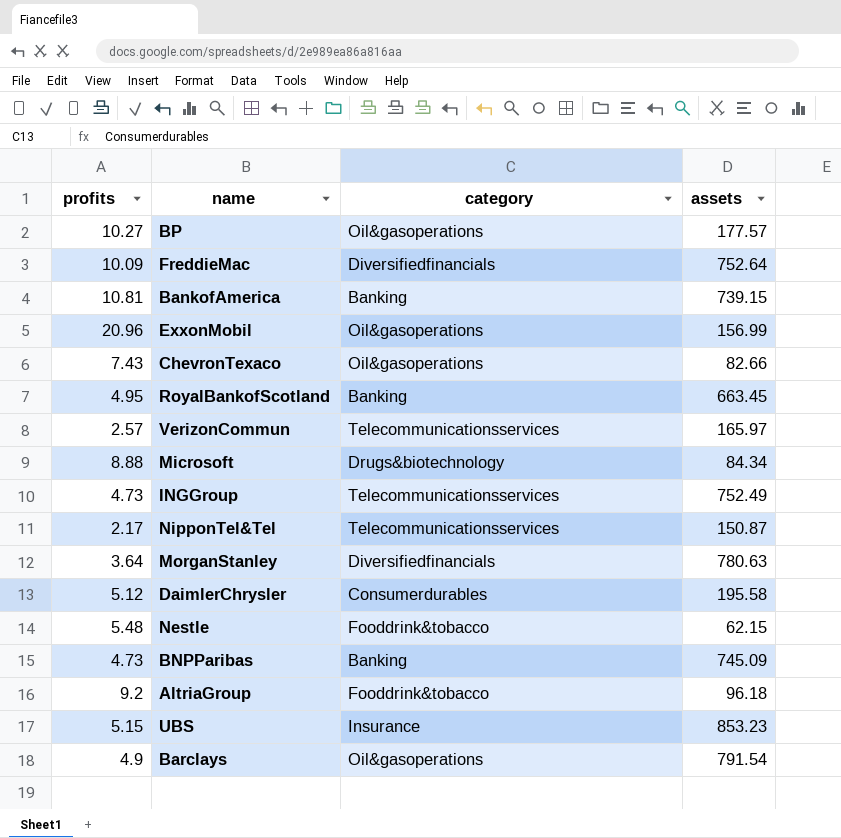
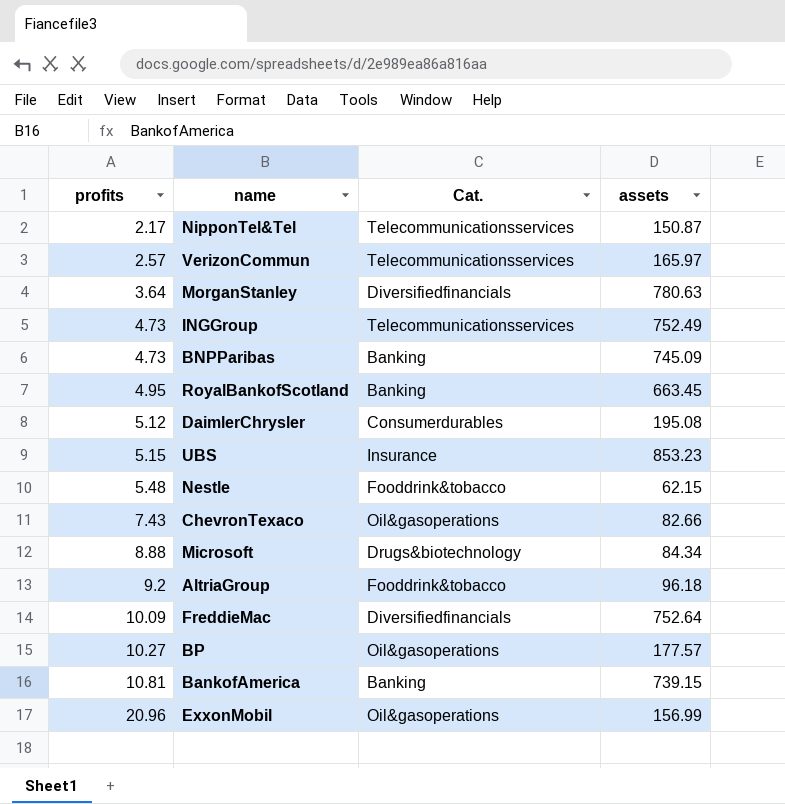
row order: none -> profits ascending
column name: category -> Cat.
row Barclays: 4.9 | Oil&gasoperations | 791.54 -> none
DaimlerChrysler | assets: 195.58 -> 195.08

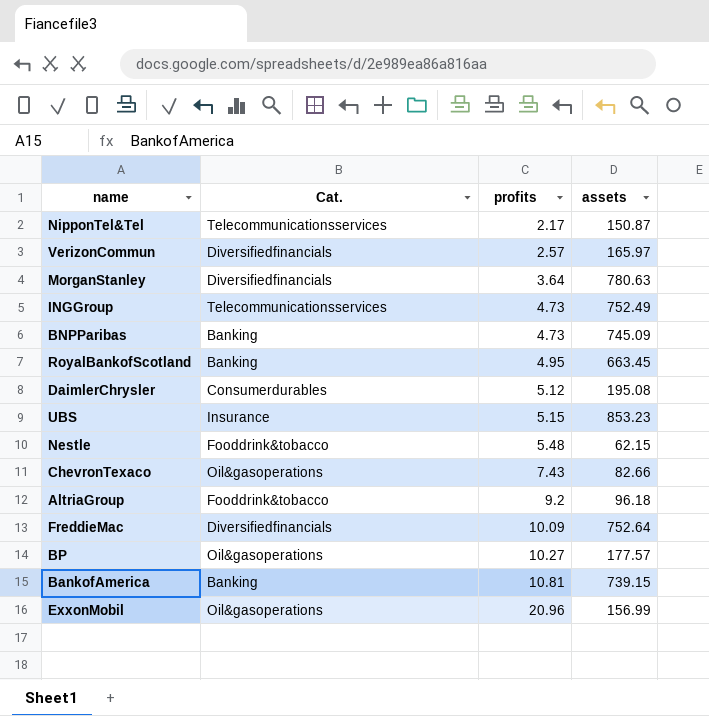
column profits | position: 1 -> 3
row Microsoft: 8.88 | Drugs&biotechnology | 84.34 -> none
VerizonCommun | Cat.: Telecommunicationsservices -> Diversifiedfinancials

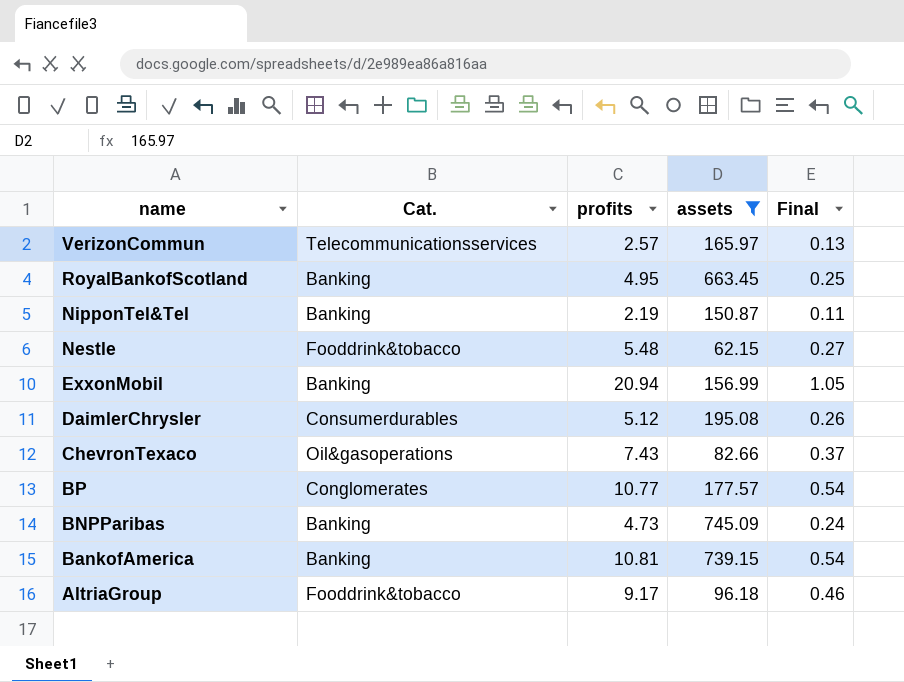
filter: none -> assets <= 745.09
row order: profits ascending -> name descending
column Final | formula: none -> [profits] * 0.05
VerizonCommun | Cat.: Diversifiedfinancials -> Telecommunicationsservices
NipponTel&Tel | Cat.: Telecommunicationsservices -> Banking
NipponTel&Tel | profits: 2.17 -> 2.19
ExxonMobil | Cat.: Oil&gasoperations -> Banking
ExxonMobil | profits: 20.96 -> 20.94
BP | Cat.: Oil&gasoperations -> Conglomerates
BP | profits: 10.27 -> 10.77
AltriaGroup | profits: 9.2 -> 9.17

